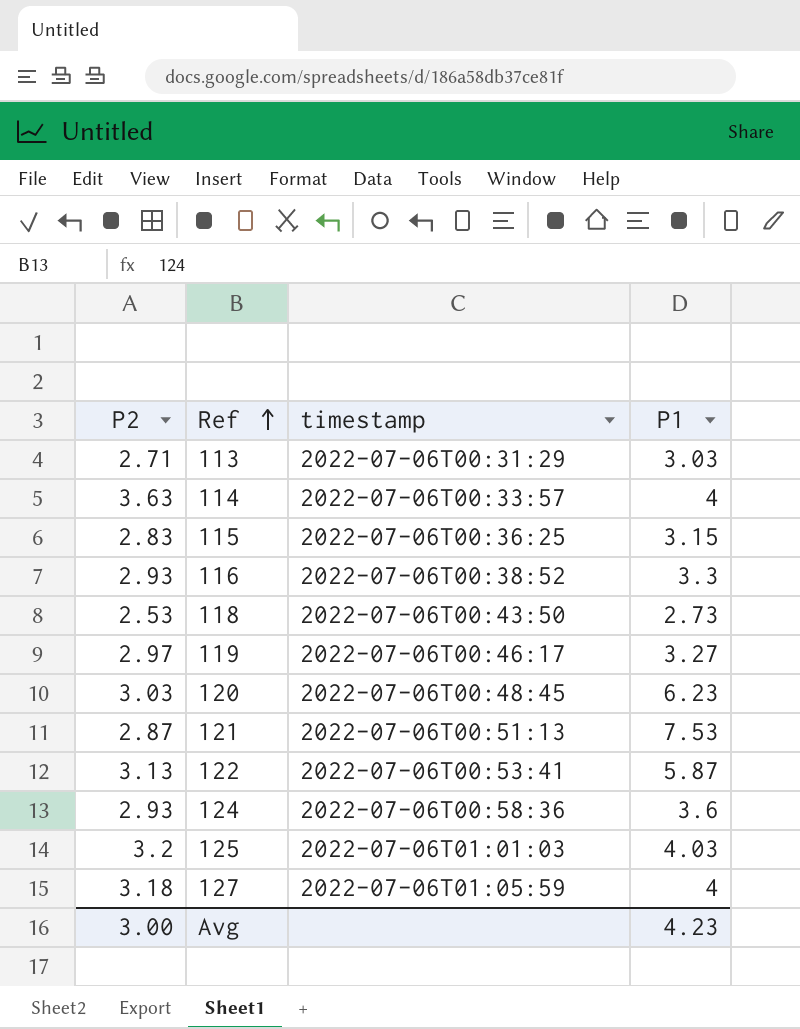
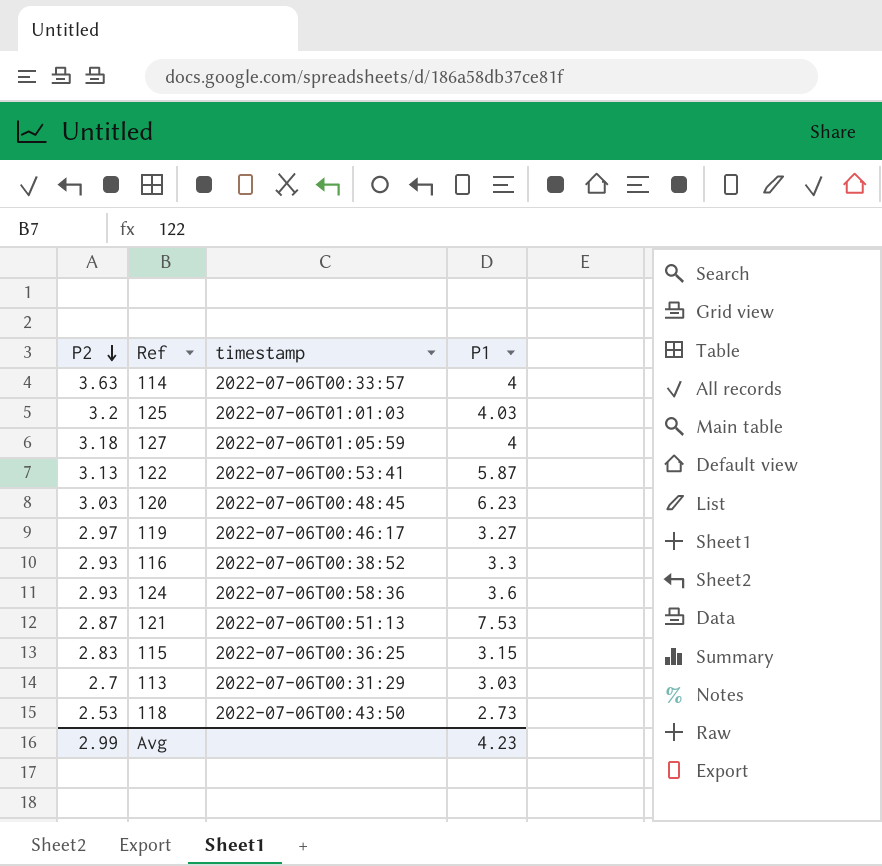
row order: Ref ascending -> P2 descending
113 | P2: 2.71 -> 2.7
Avg | P2: 3.00 -> 2.99

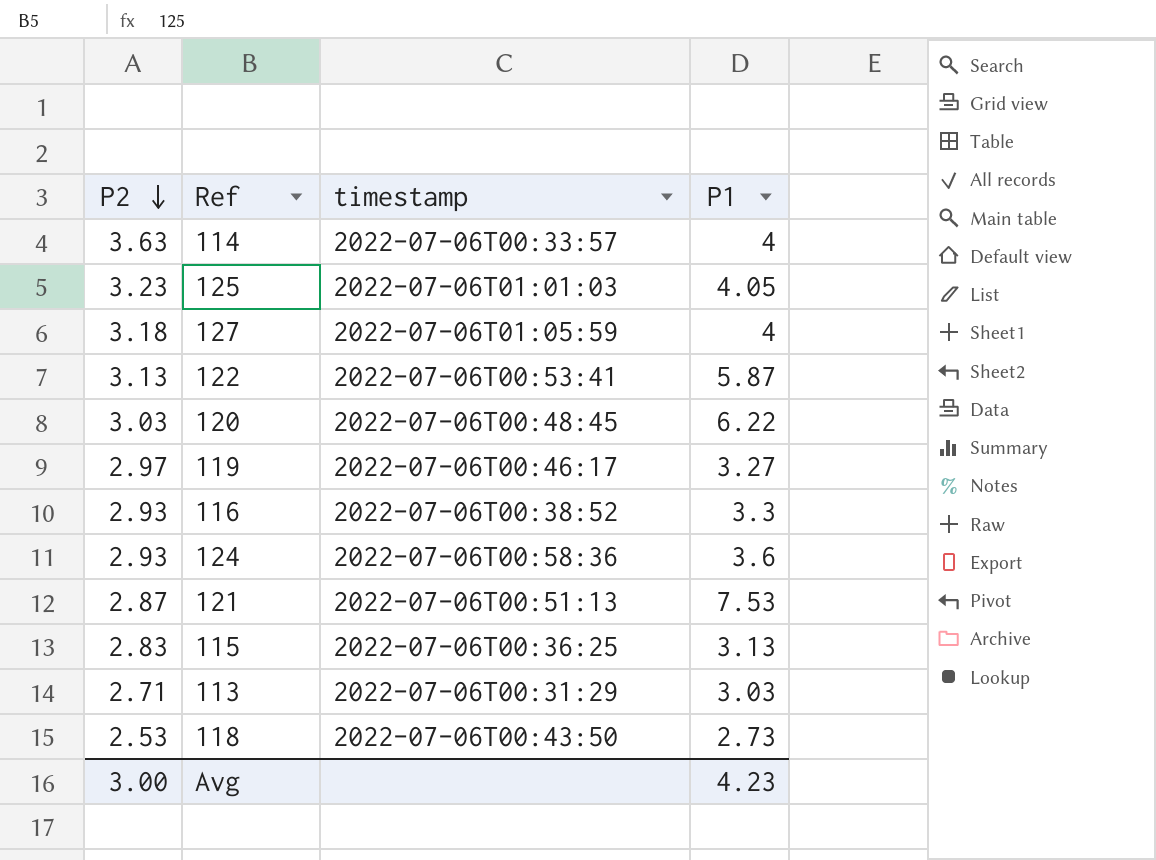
125 | P2: 3.2 -> 3.23
125 | P1: 4.03 -> 4.05
120 | P1: 6.23 -> 6.22
115 | P1: 3.15 -> 3.13
113 | P2: 2.7 -> 2.71
Avg | P2: 2.99 -> 3.00

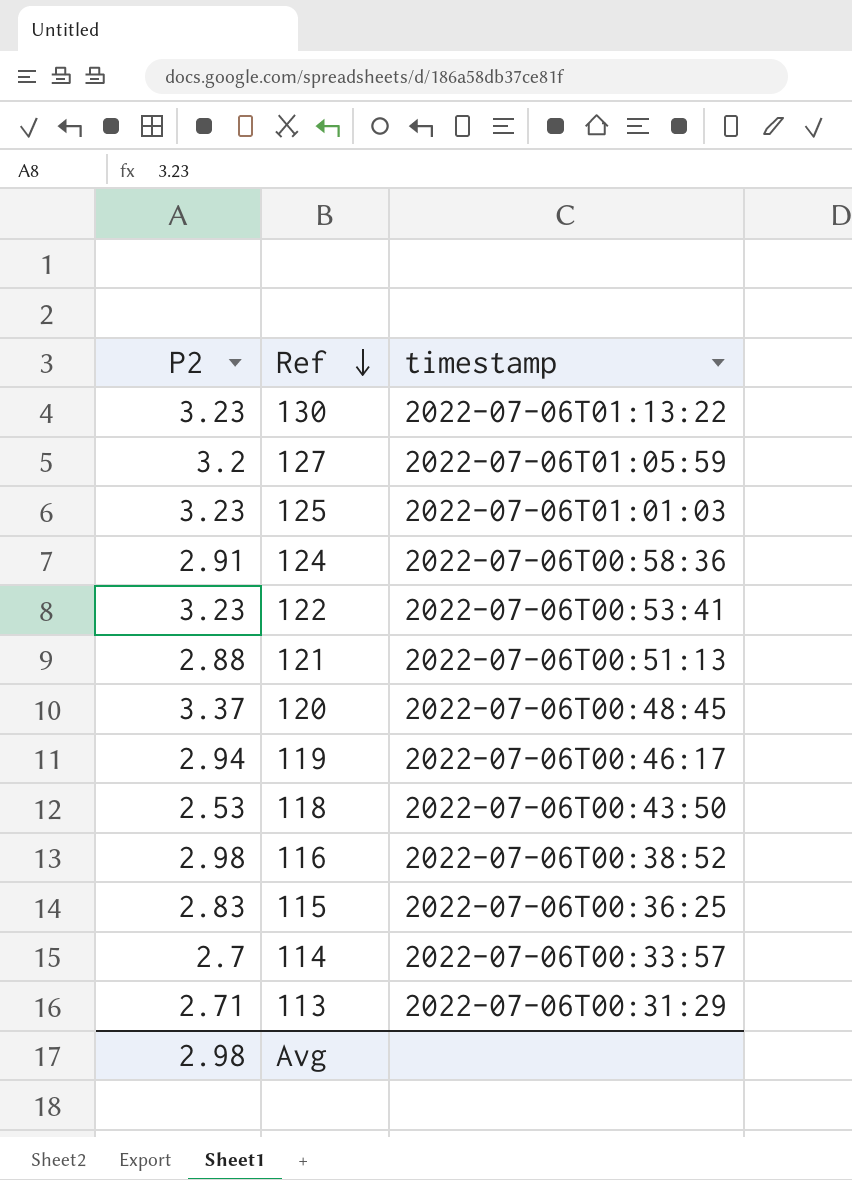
row order: P2 descending -> Ref descending
column P1 | position: 4 -> none
row 130: none -> 3.23 | 2022-07-06T01:13:22
127 | P2: 3.18 -> 3.2
124 | P2: 2.93 -> 2.91
122 | P2: 3.13 -> 3.23
121 | P2: 2.87 -> 2.88
120 | P2: 3.03 -> 3.37
119 | P2: 2.97 -> 2.94
116 | P2: 2.93 -> 2.98
114 | P2: 3.63 -> 2.7
Avg | P2: 3.00 -> 2.98

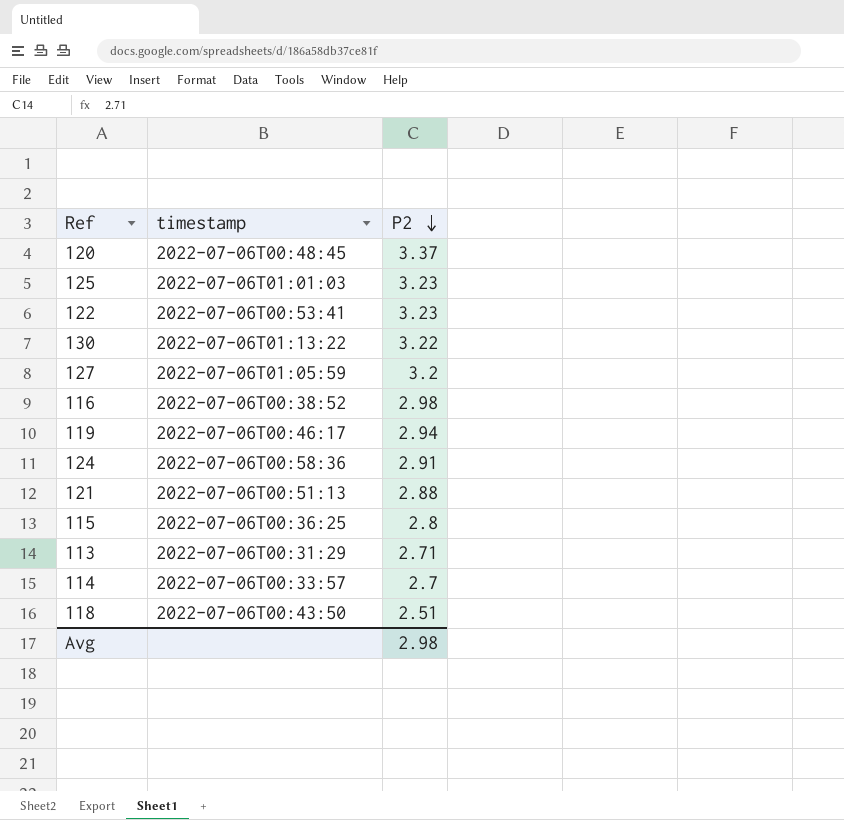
row order: Ref descending -> P2 descending
column P2 | position: 1 -> 3
130 | P2: 3.23 -> 3.22
115 | P2: 2.83 -> 2.8
118 | P2: 2.53 -> 2.51

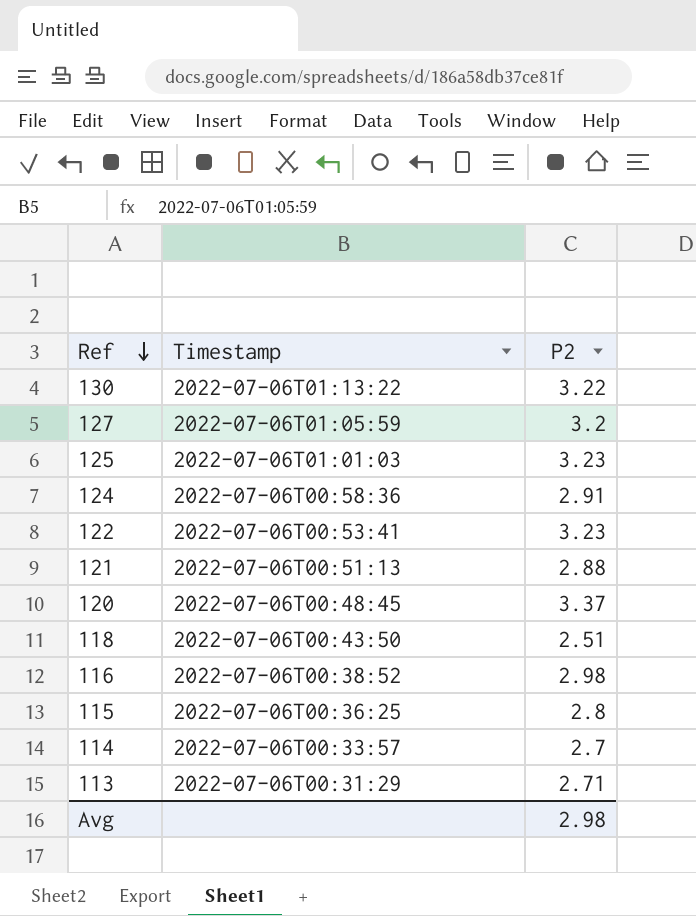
row order: P2 descending -> Ref descending
column name: timestamp -> Timestamp
row 119: 2022-07-06T00:46:17 | 2.94 -> none

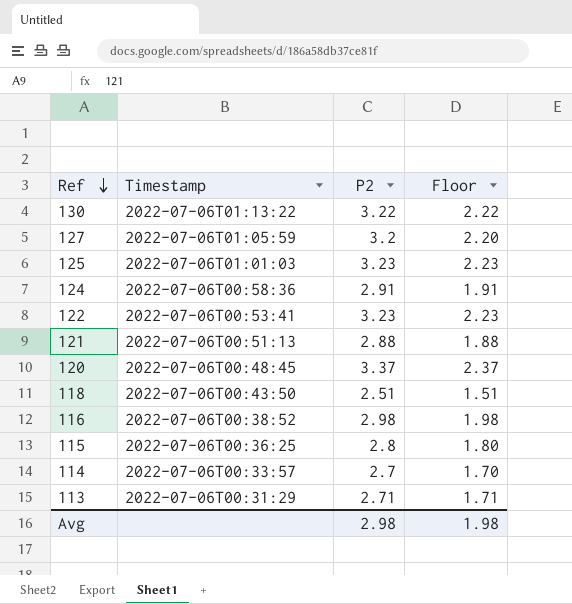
column Floor | formula: none -> [P2] - 1

